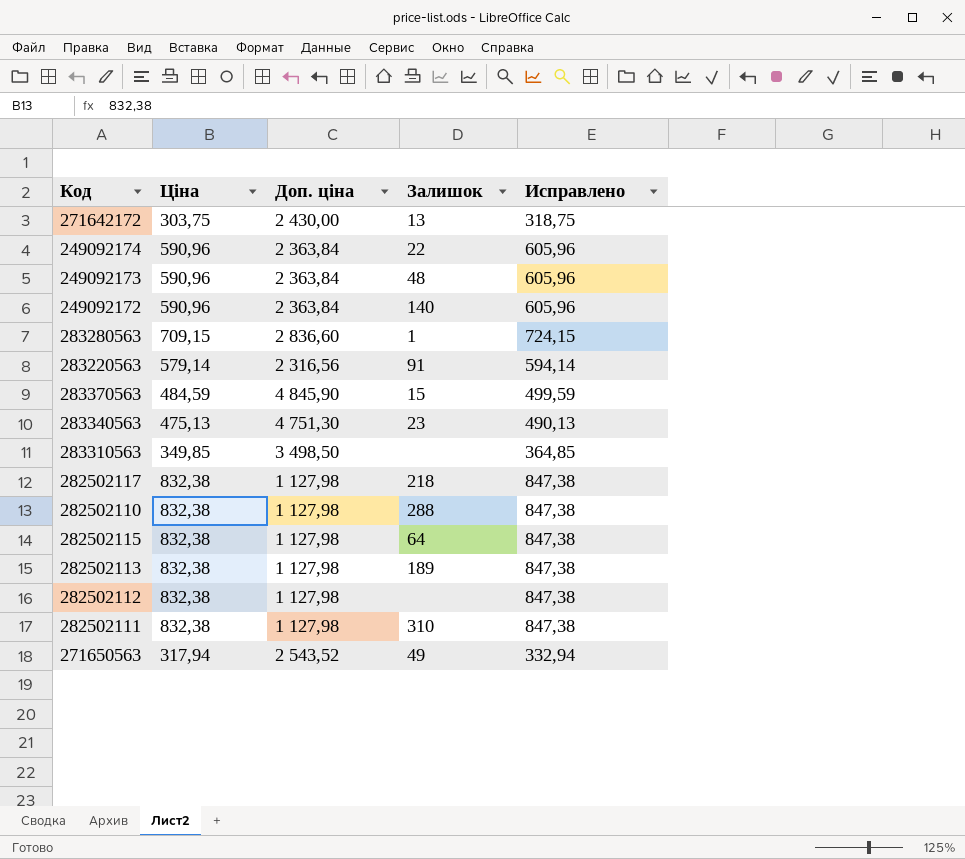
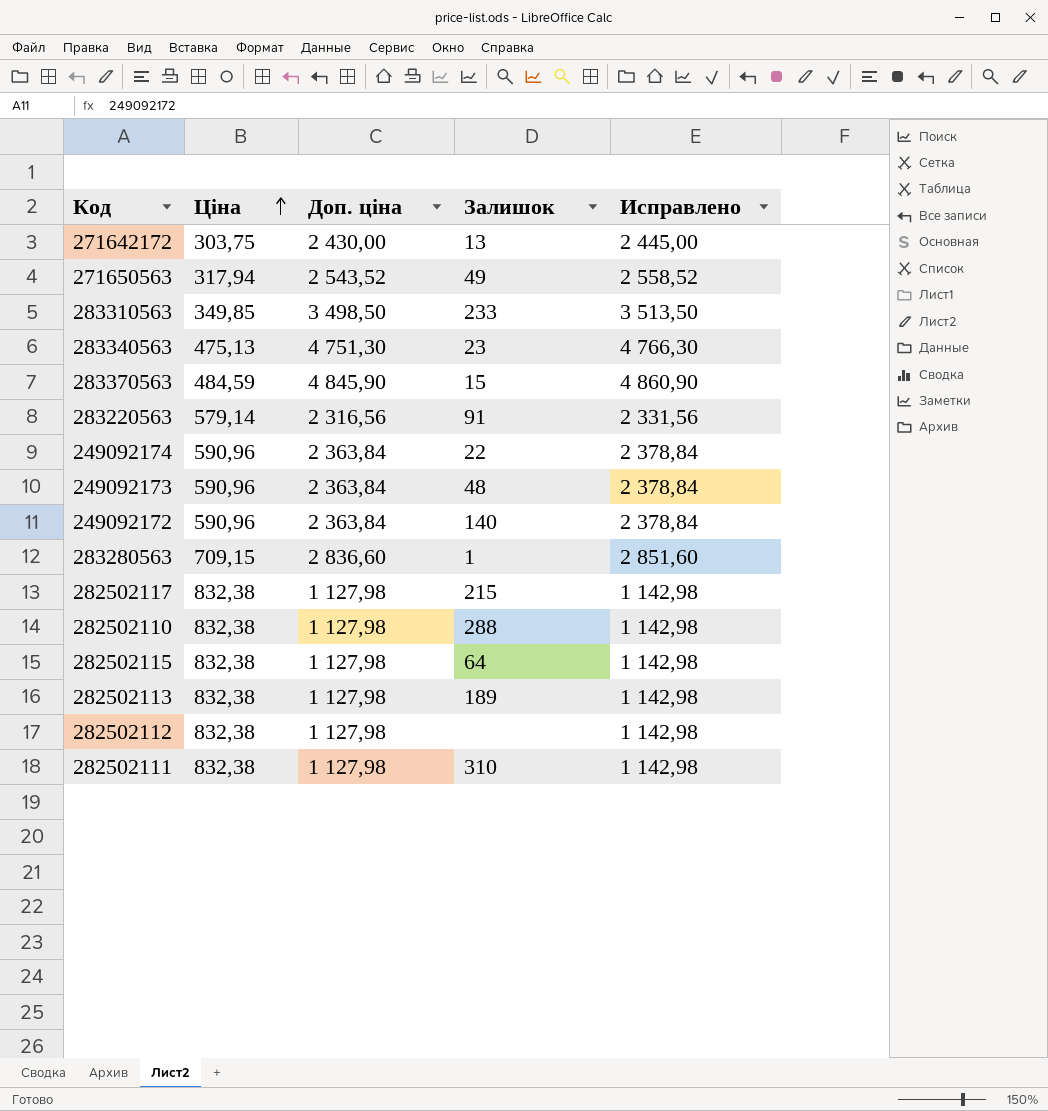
row order: none -> Ціна ascending
column Исправлено | formula: [Ціна] + 15 -> [Доп. ціна] + 15
283310563 | Залишок: none -> 233
282502117 | Залишок: 218 -> 215

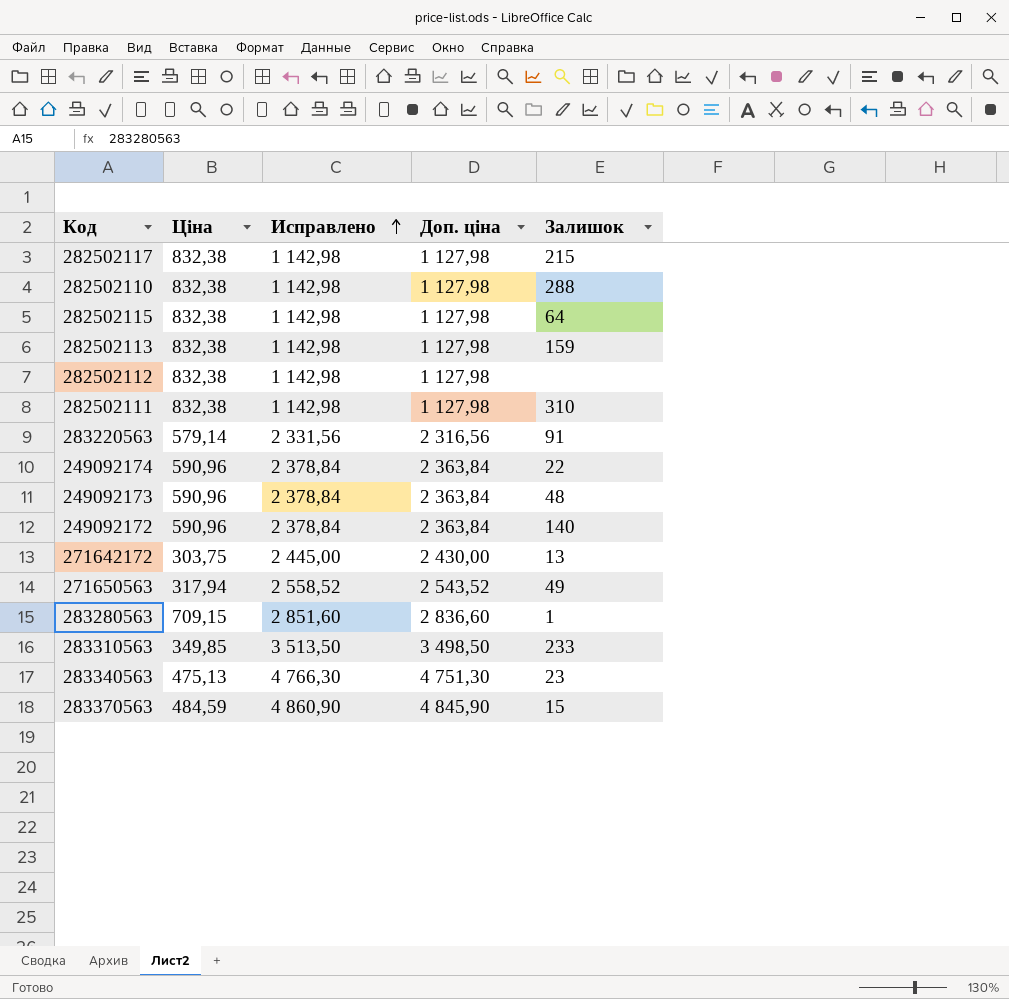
row order: Ціна ascending -> Исправлено ascending
column Исправлено | position: 5 -> 3
282502113 | Залишок: 189 -> 159

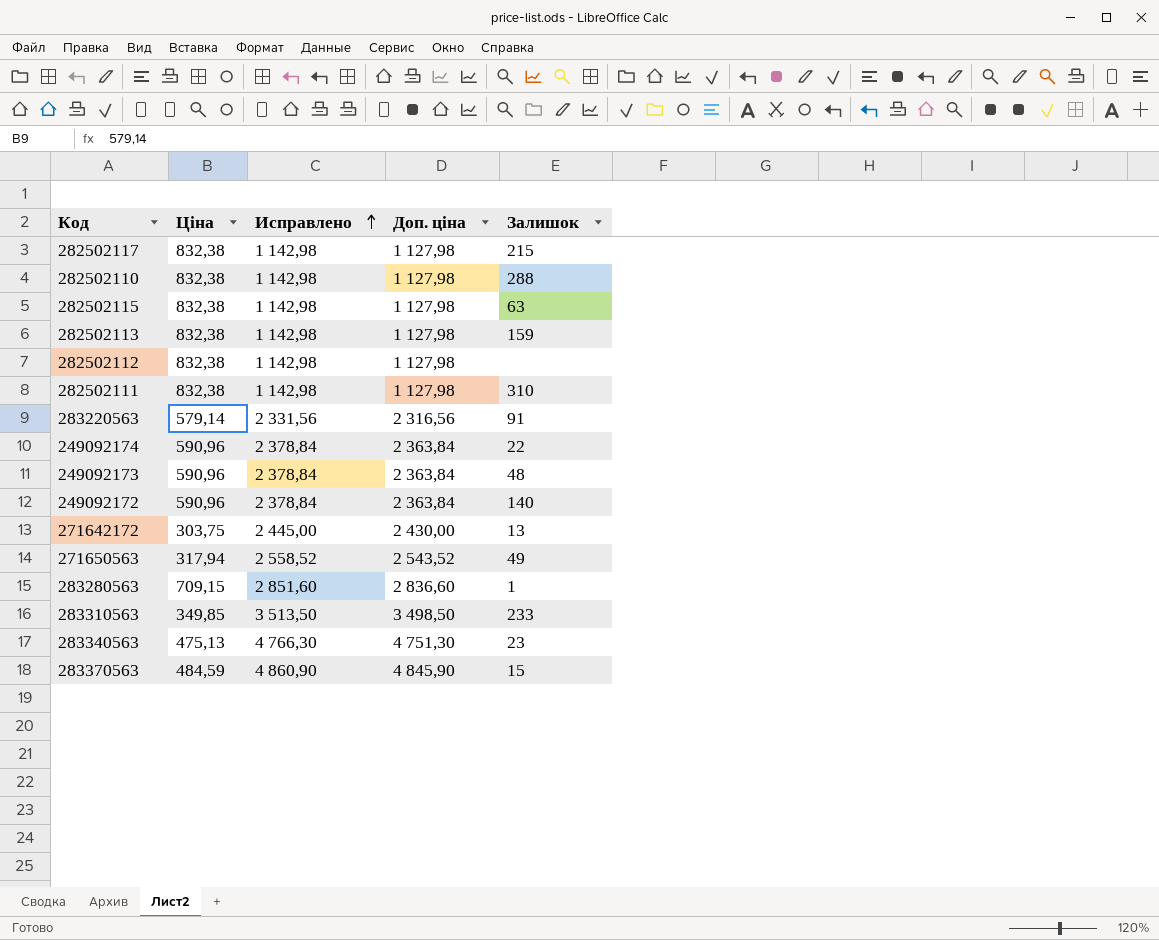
282502115 | Залишок: 64 -> 63

